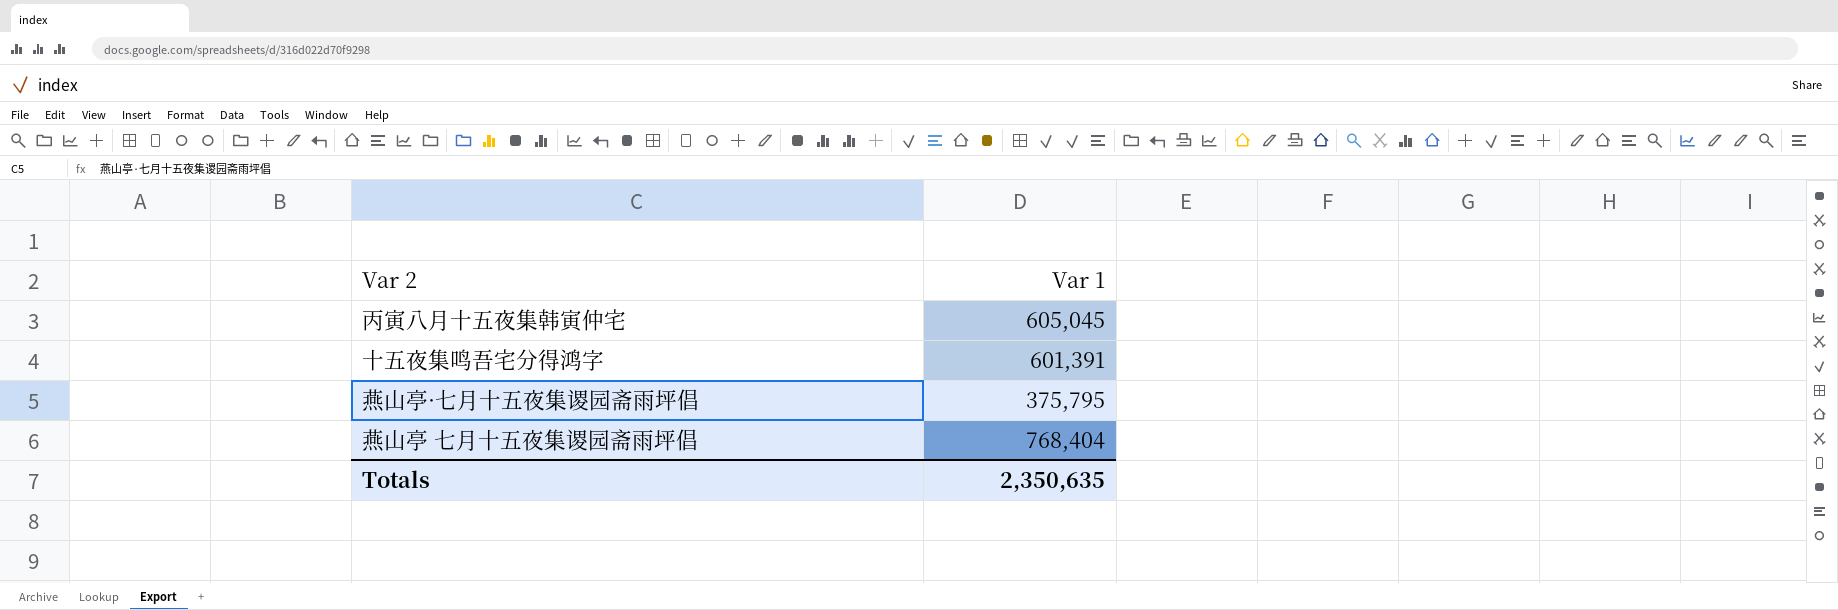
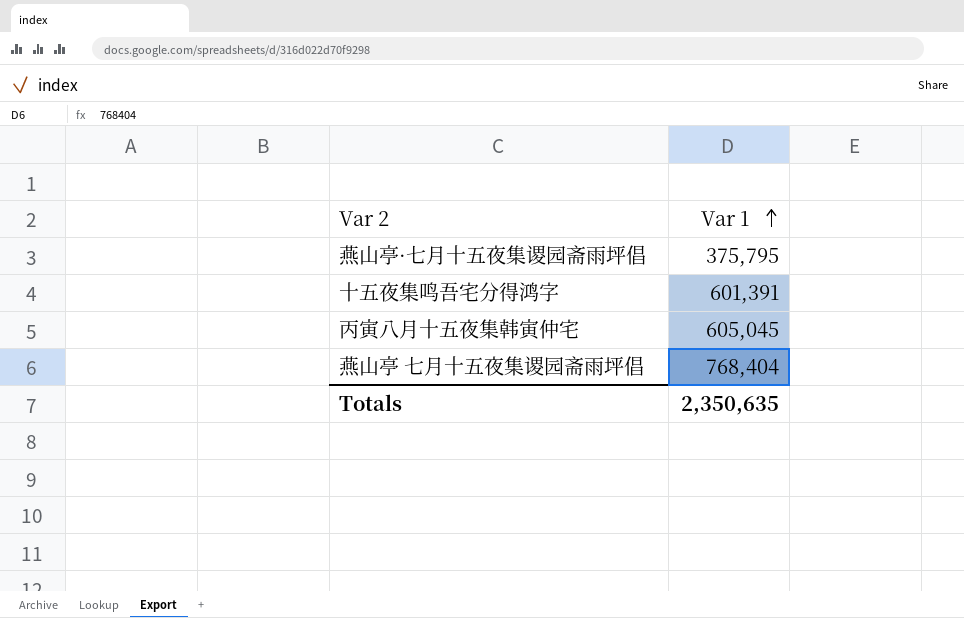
row order: none -> Var 1 ascending

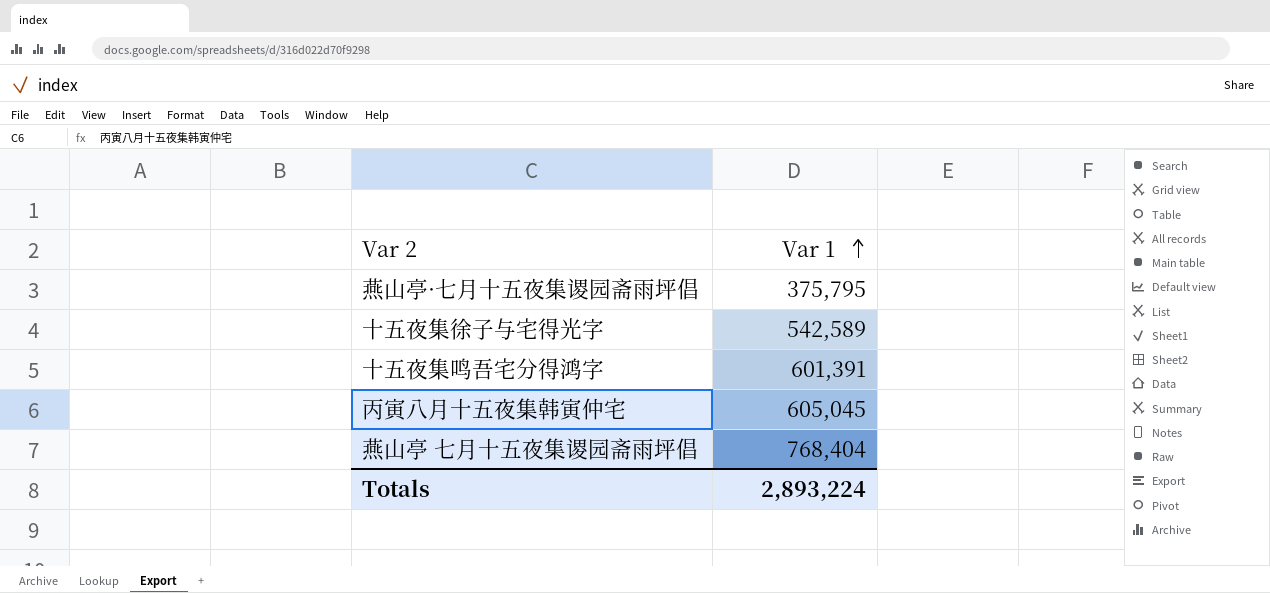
row 十五夜集徐子与宅得光字: none -> 542,589
Totals | Var 1: 2,350,635 -> 2,893,224

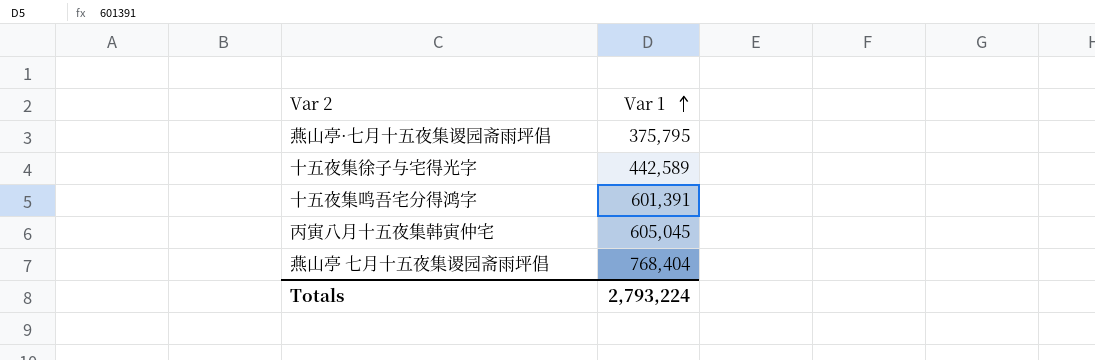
十五夜集徐子与宅得光字 | Var 1: 542,589 -> 442,589
Totals | Var 1: 2,893,224 -> 2,793,224

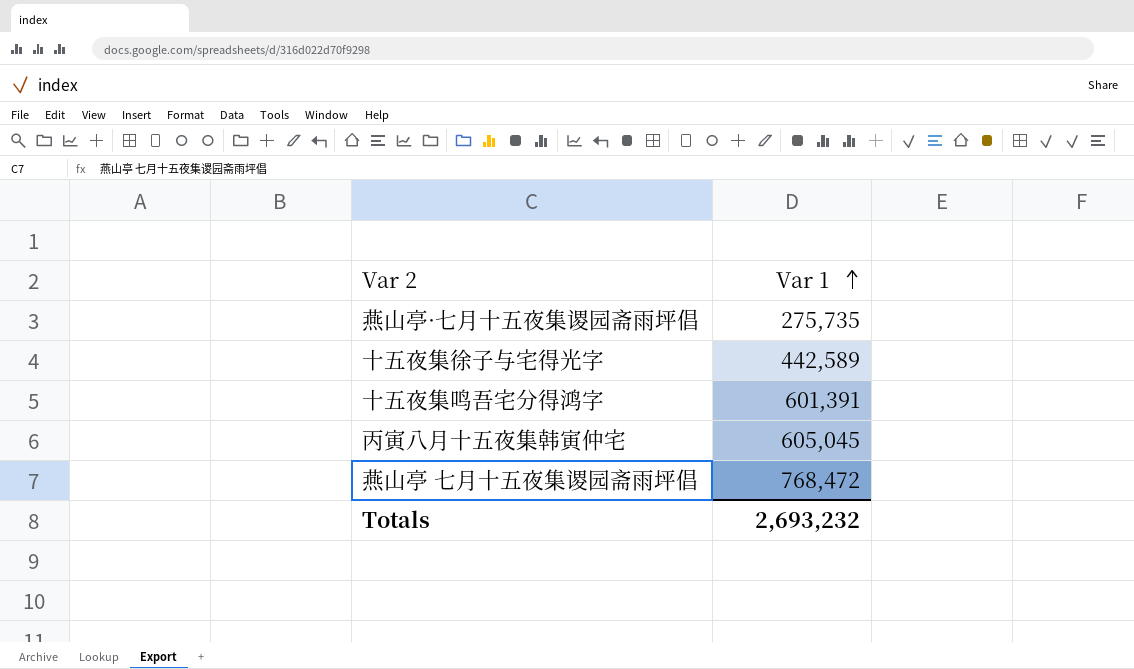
燕山亭·七月十五夜集谡园斋雨坪倡 | Var 1: 375,795 -> 275,735
燕山亭 七月十五夜集谡园斋雨坪倡 | Var 1: 768,404 -> 768,472
Totals | Var 1: 2,793,224 -> 2,693,232

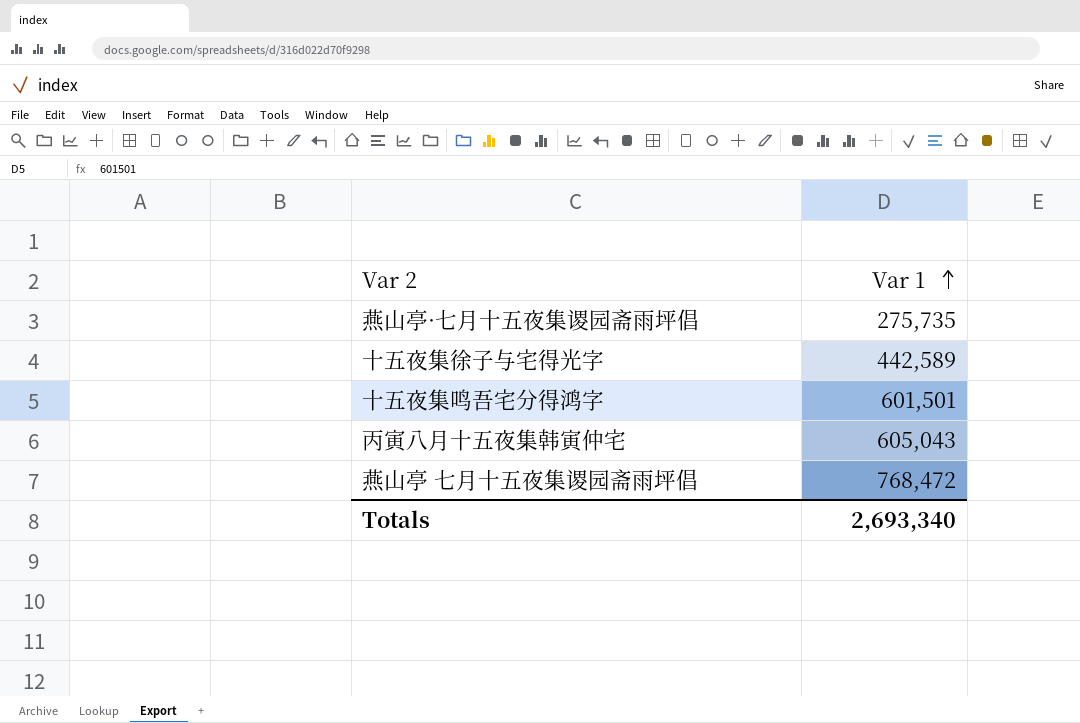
十五夜集鸣吾宅分得鸿字 | Var 1: 601,391 -> 601,501
丙寅八月十五夜集韩寅仲宅 | Var 1: 605,045 -> 605,043
Totals | Var 1: 2,693,232 -> 2,693,340

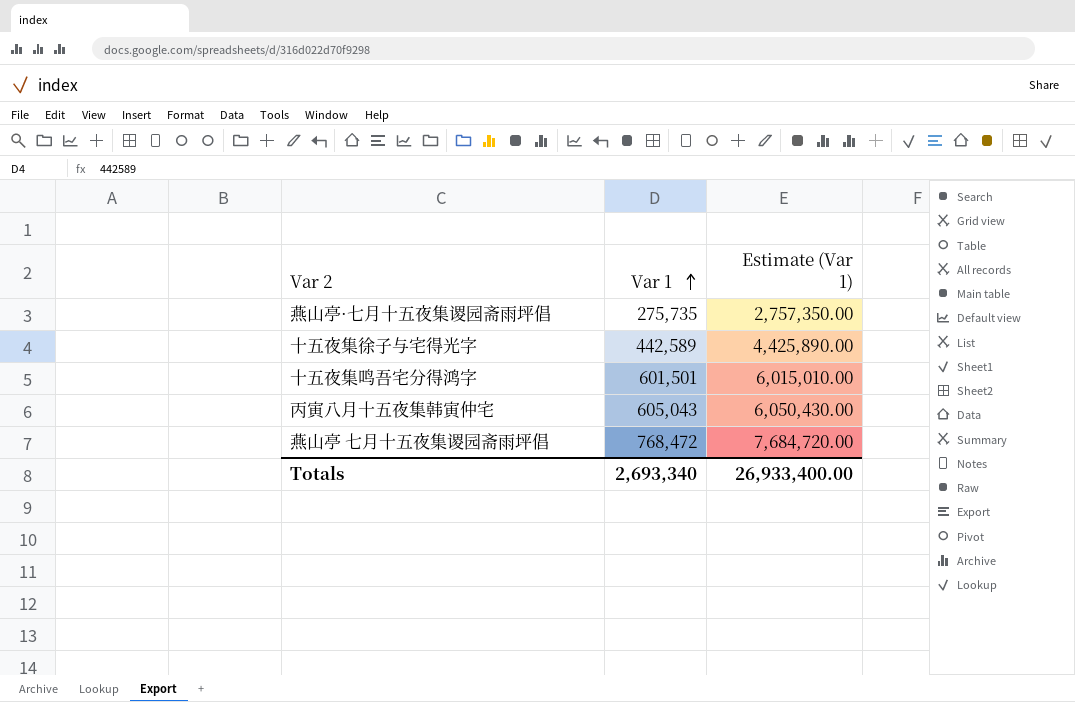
column Estimate (Var 1) | formula: none -> [Var 1] * 10

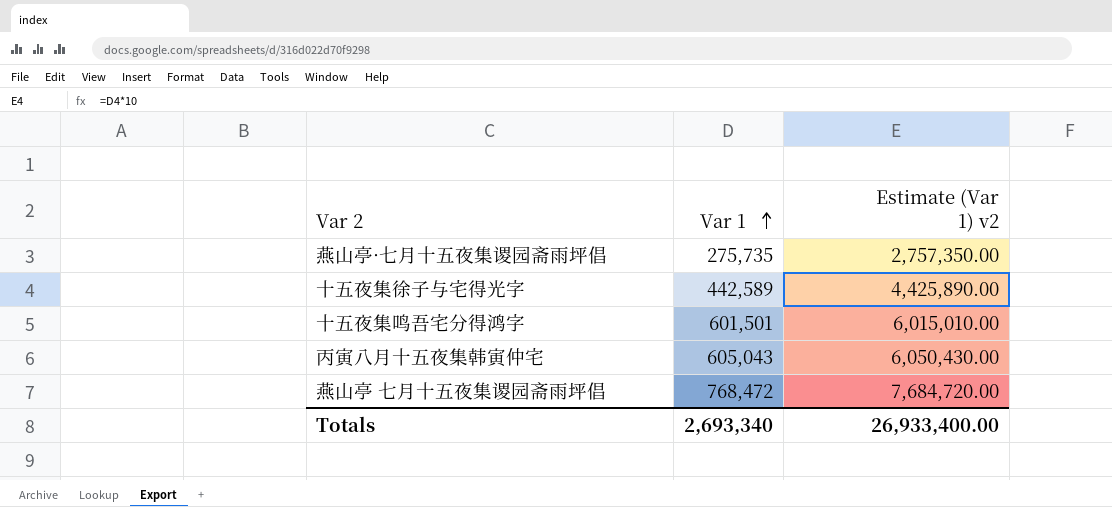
column name: Estimate (Var 1) -> Estimate (Var 1) v2

